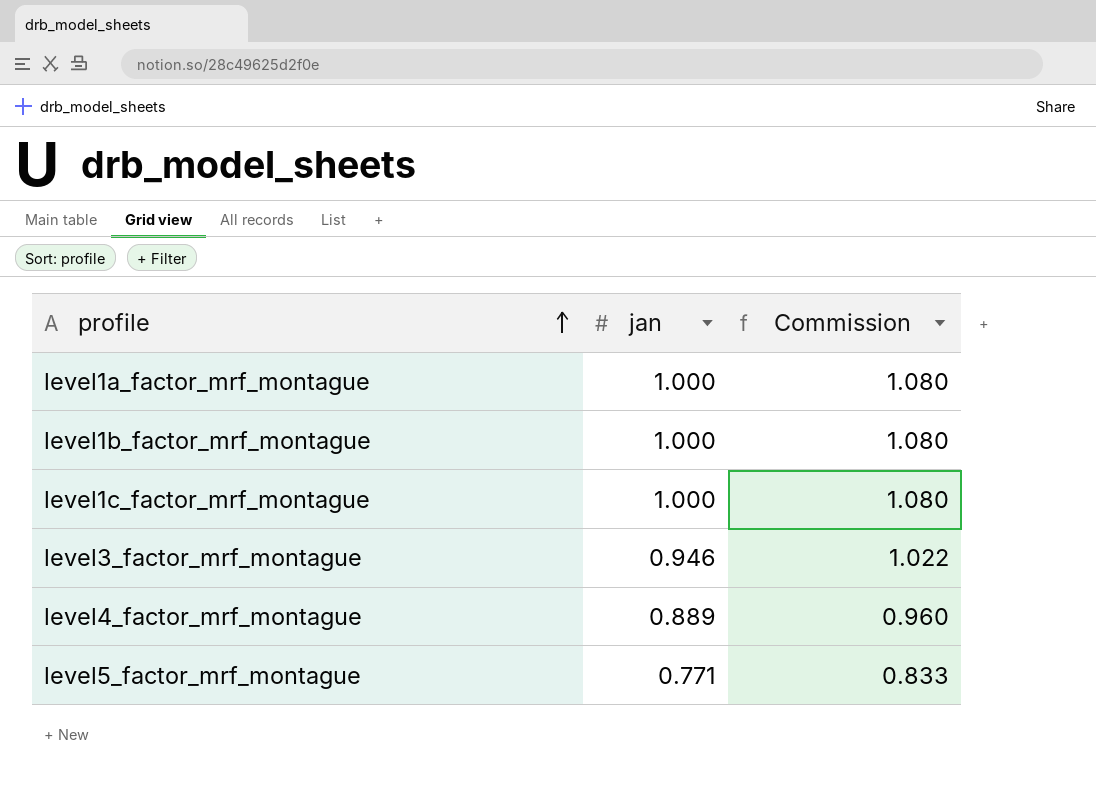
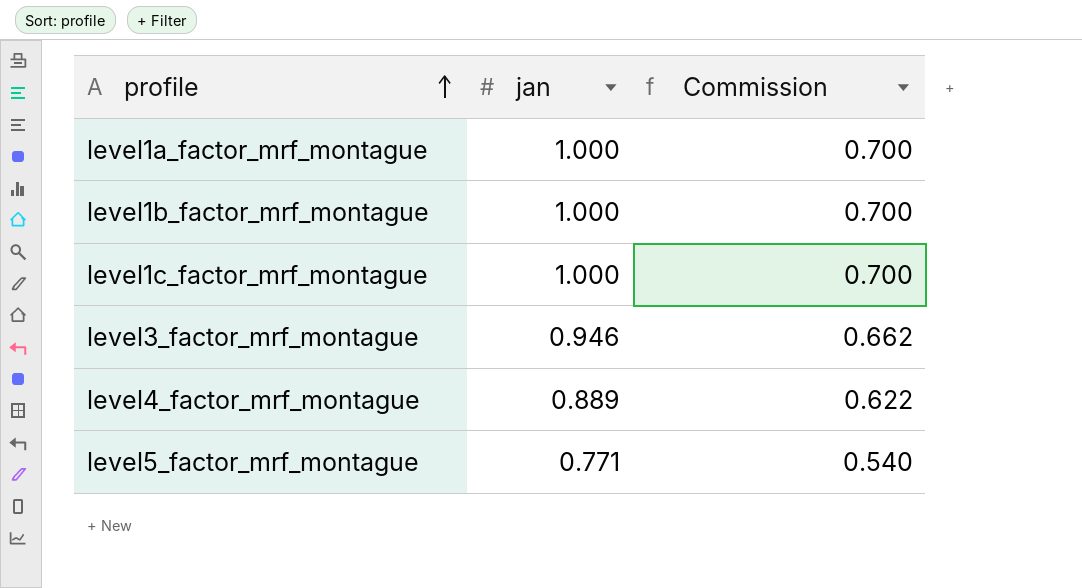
column Commission | formula: [jan] * 1.08 -> [jan] * 0.7

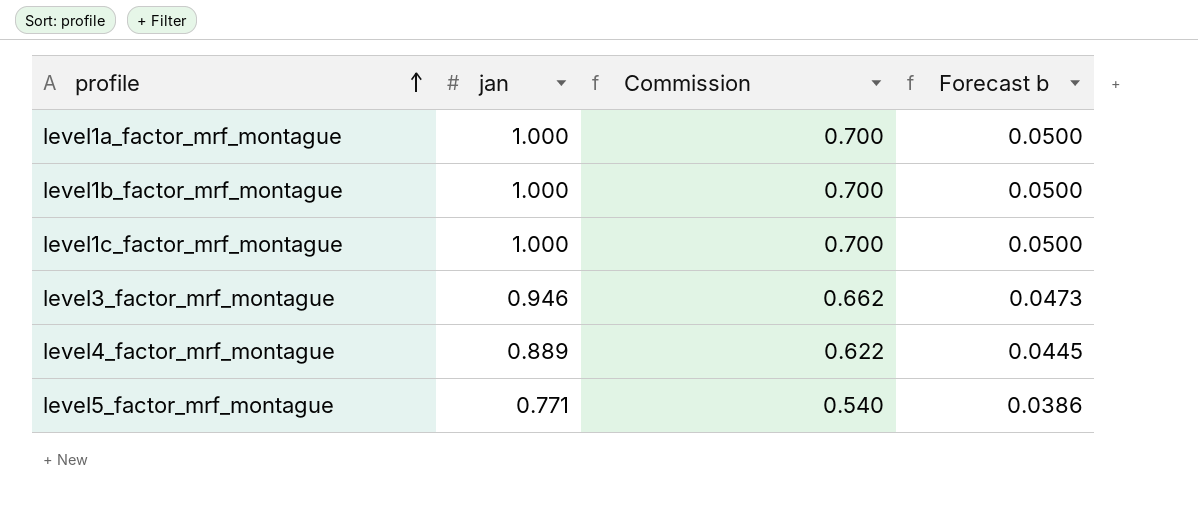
column Forecast b | formula: none -> [jan] * 0.05

